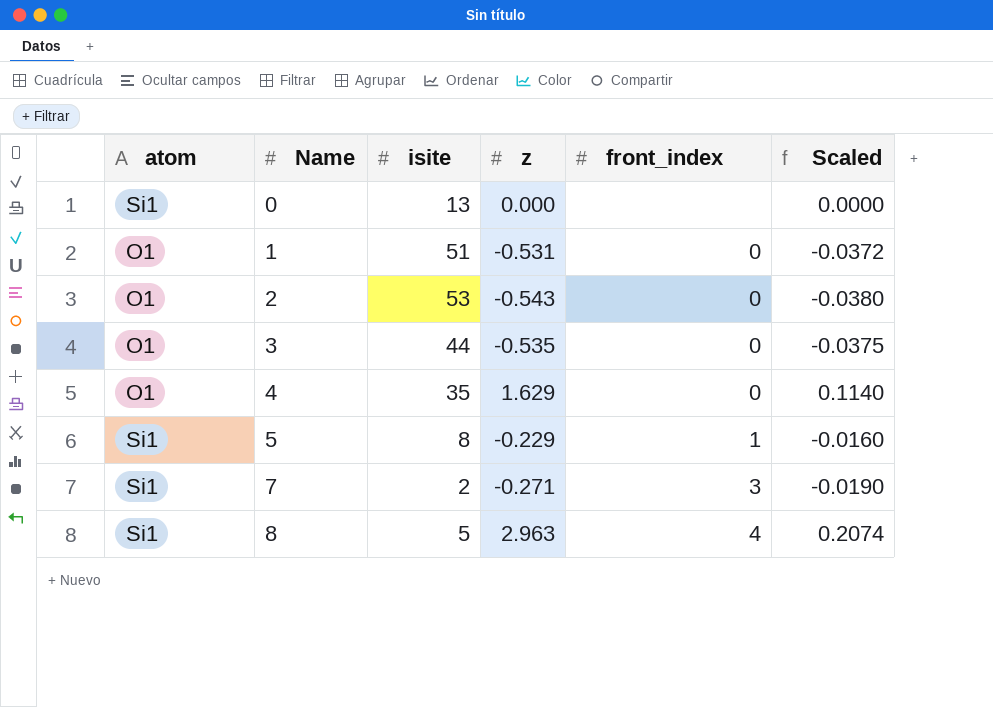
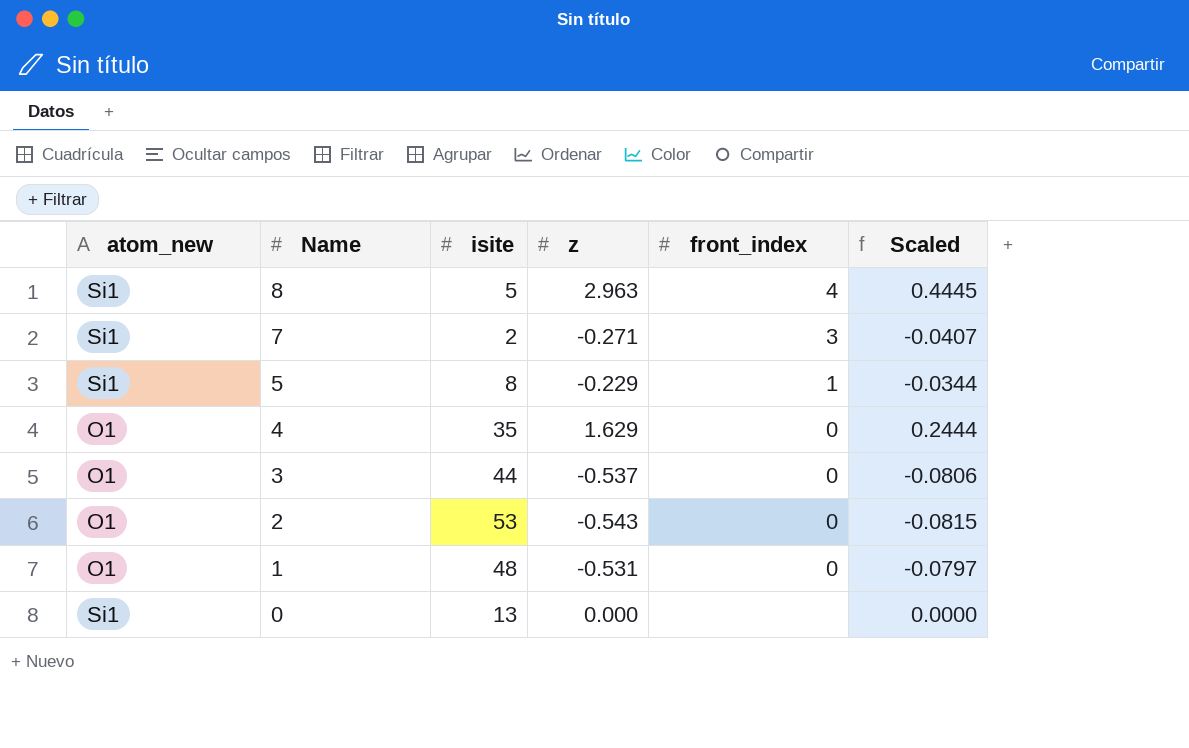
row order: Name ascending -> Name descending
column name: atom -> atom_new
column Scaled | formula: [z] * 0.07 -> [z] * 0.15
3 | z: -0.535 -> -0.537
1 | isite: 51 -> 48

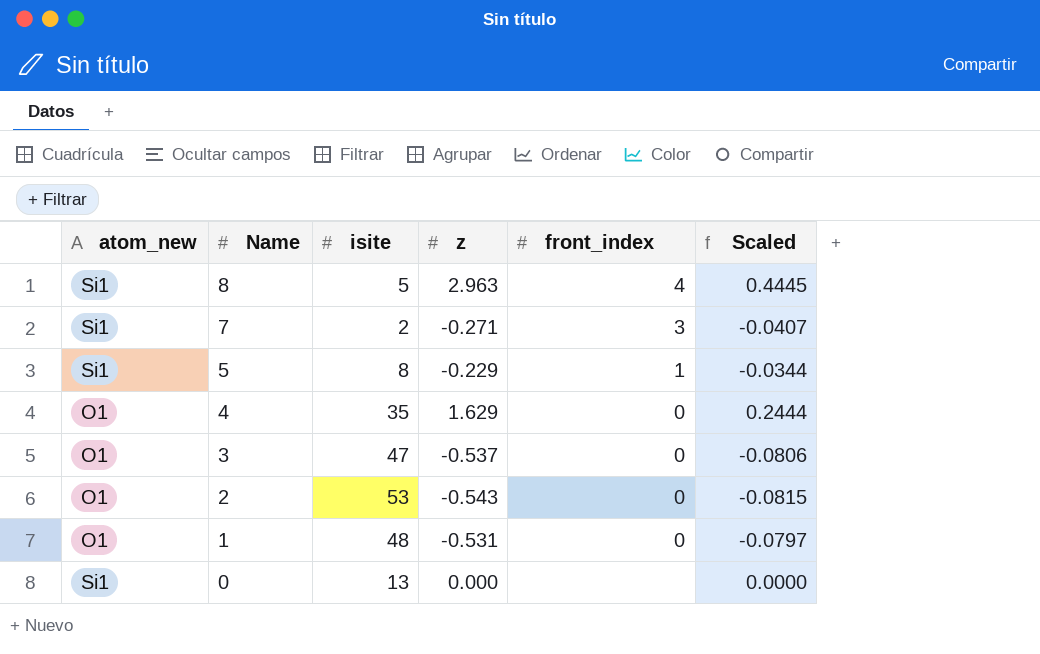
3 | isite: 44 -> 47

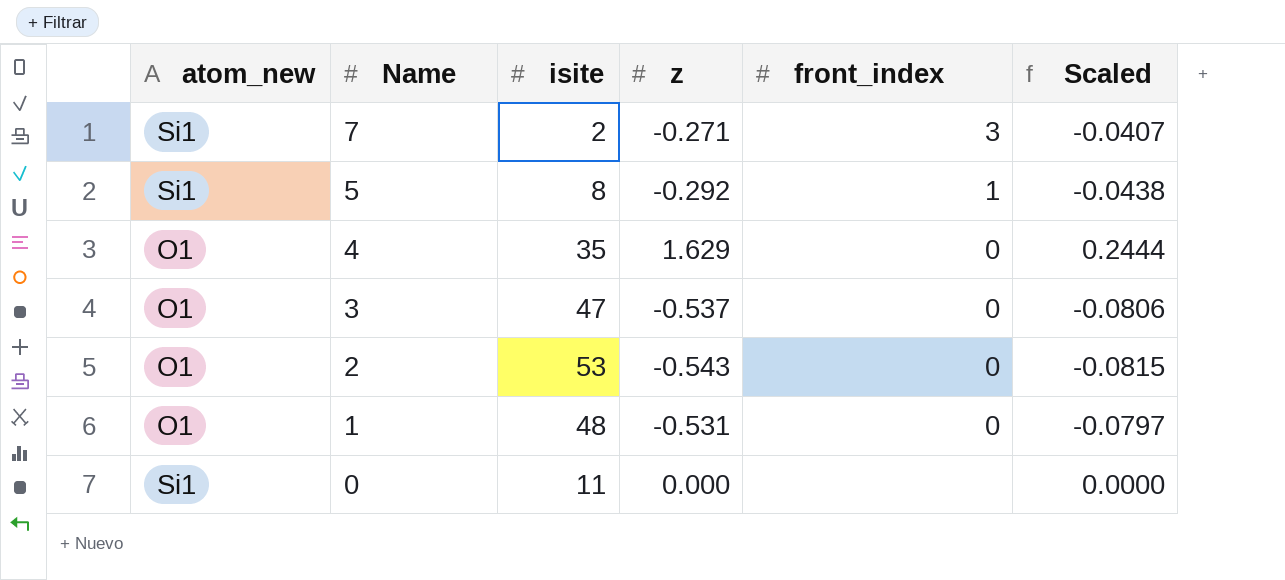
row 8: Si1 | 5 | 2.963 | 4 | 0.4445 -> none
5 | z: -0.229 -> -0.292
5 | Scaled: -0.0344 -> -0.0438
0 | isite: 13 -> 11

